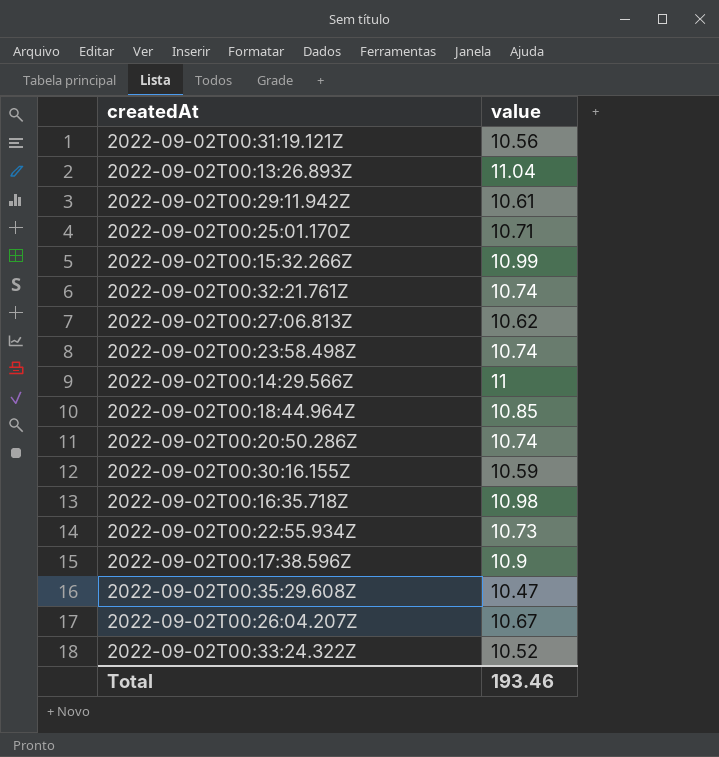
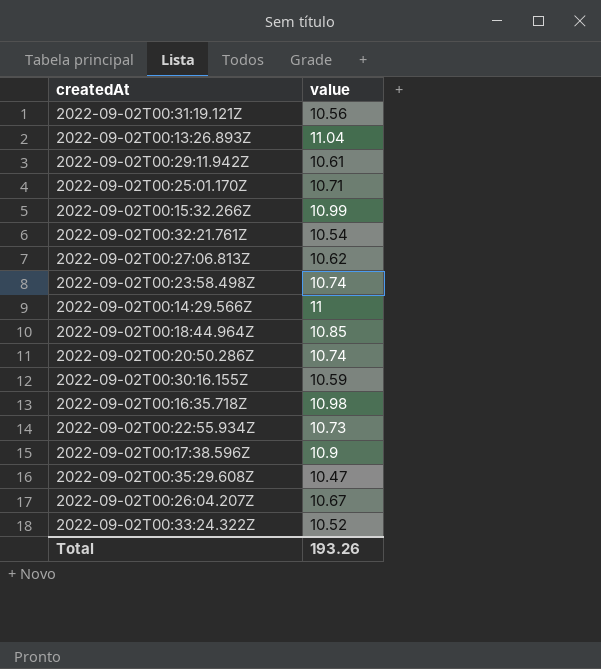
2022-09-02T00:32:21.761Z | value: 10.74 -> 10.54
Total | value: 193.46 -> 193.26

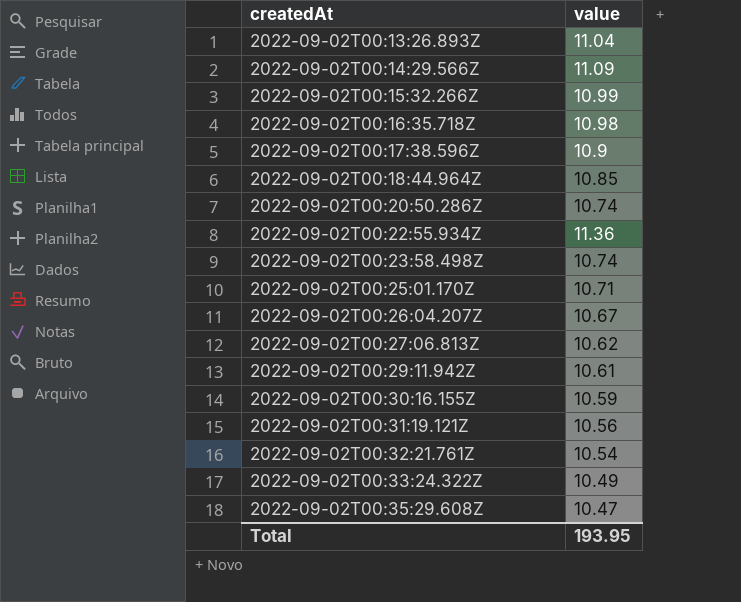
row order: none -> createdAt ascending
2022-09-02T00:14:29.566Z | value: 11 -> 11.09
2022-09-02T00:22:55.934Z | value: 10.73 -> 11.36
2022-09-02T00:33:24.322Z | value: 10.52 -> 10.49
Total | value: 193.26 -> 193.95

